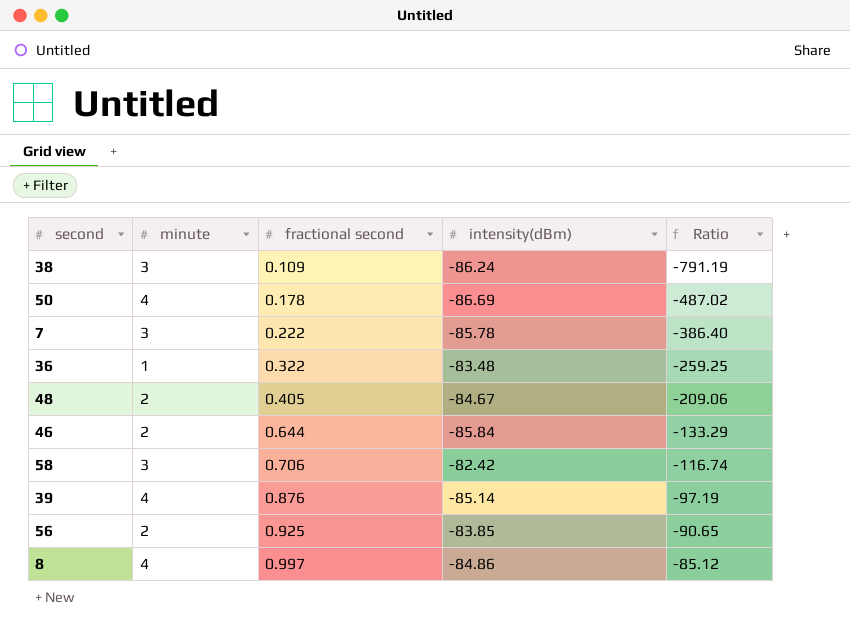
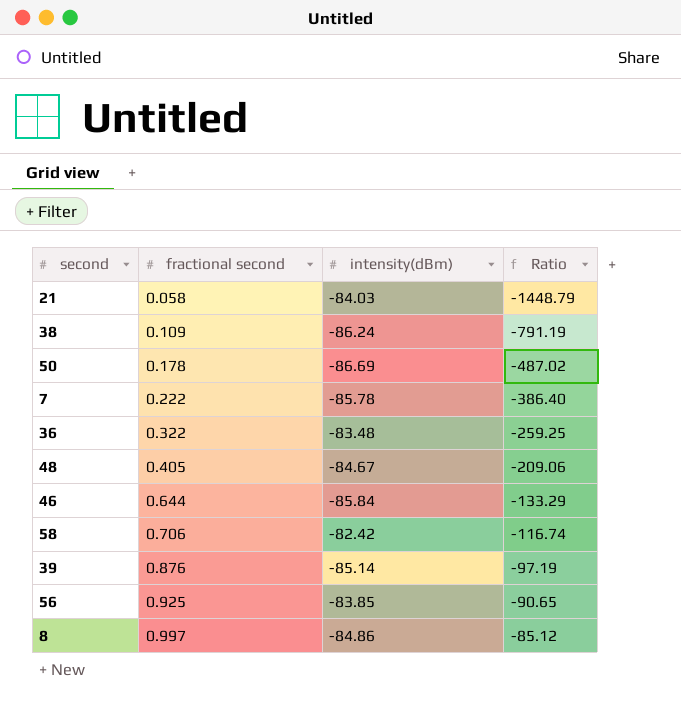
column minute | position: 2 -> none
row 21: none -> 0.058 | -84.03 | -1448.79

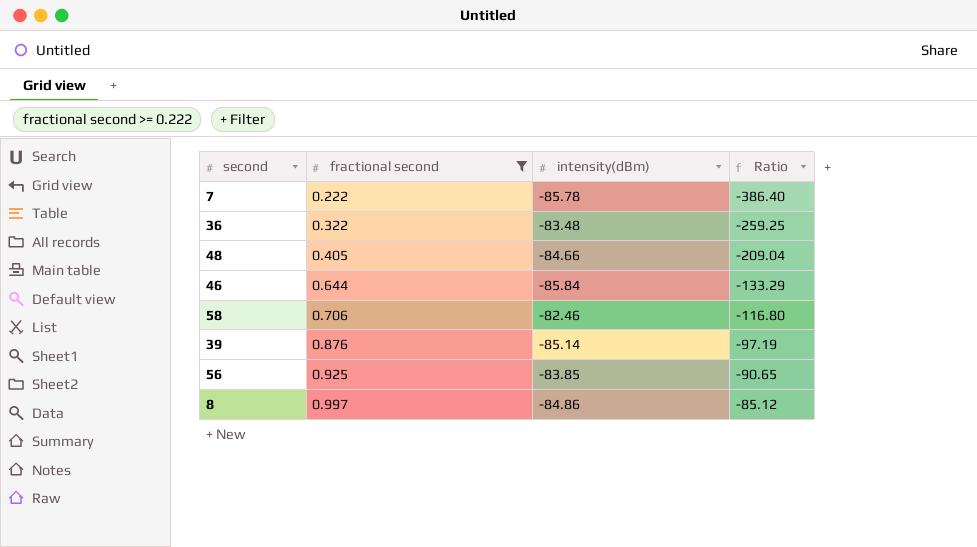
filter: none -> fractional second >= 0.222
48 | intensity(dBm): -84.67 -> -84.66
48 | Ratio: -209.06 -> -209.04
58 | intensity(dBm): -82.42 -> -82.46
58 | Ratio: -116.74 -> -116.80

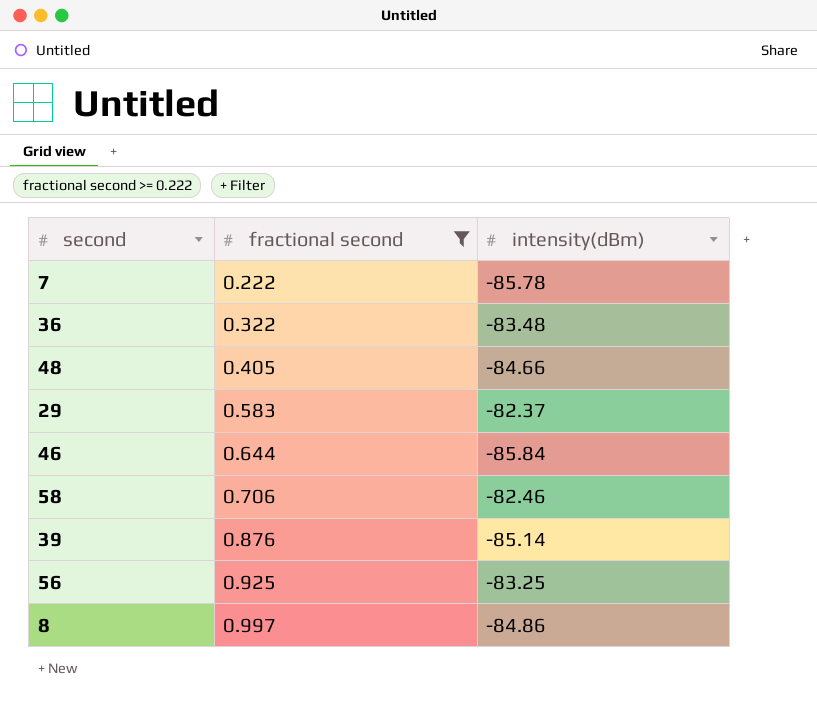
column Ratio | formula: [intensity(dBm)] / [fractional second] -> none
row 29: none -> 0.583 | -82.37
56 | intensity(dBm): -83.85 -> -83.25

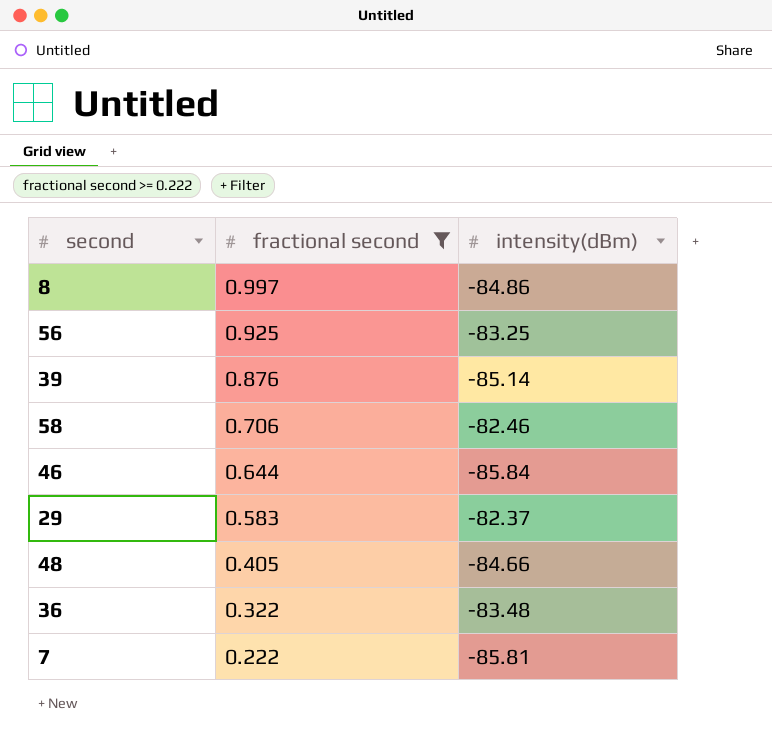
row order: fractional second ascending -> fractional second descending
7 | intensity(dBm): -85.78 -> -85.81

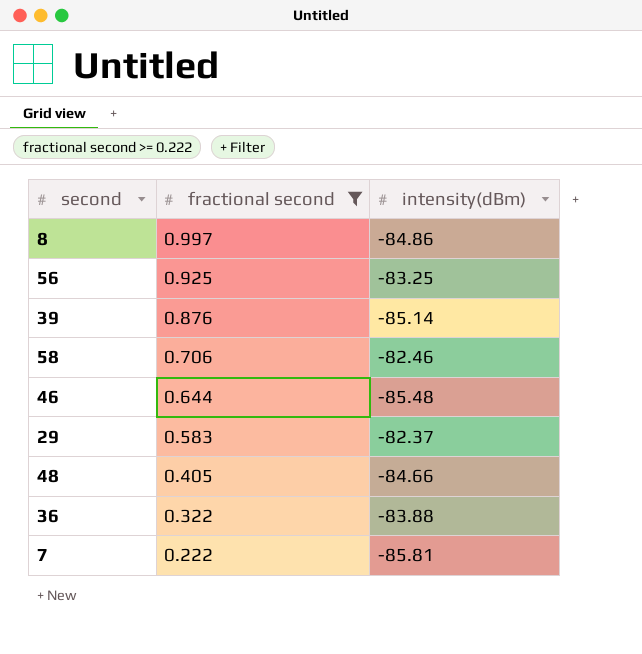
46 | intensity(dBm): -85.84 -> -85.48
36 | intensity(dBm): -83.48 -> -83.88

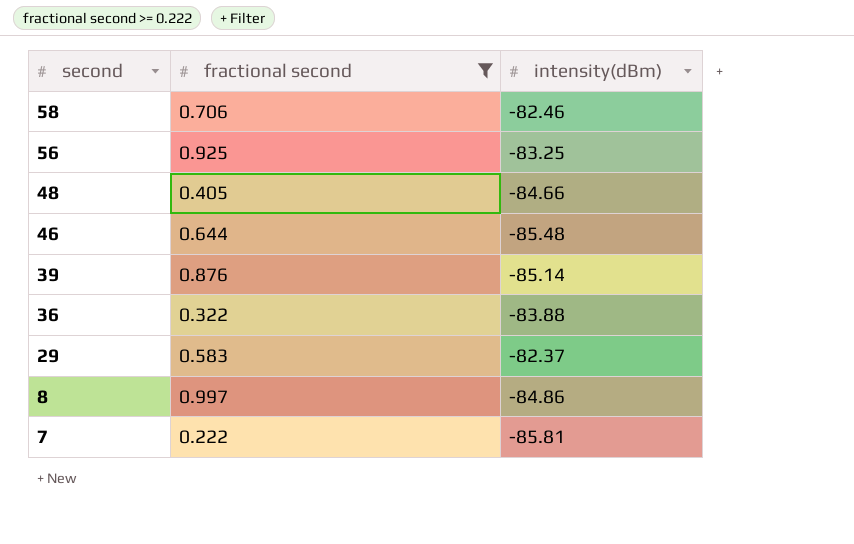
row order: fractional second descending -> second descending

